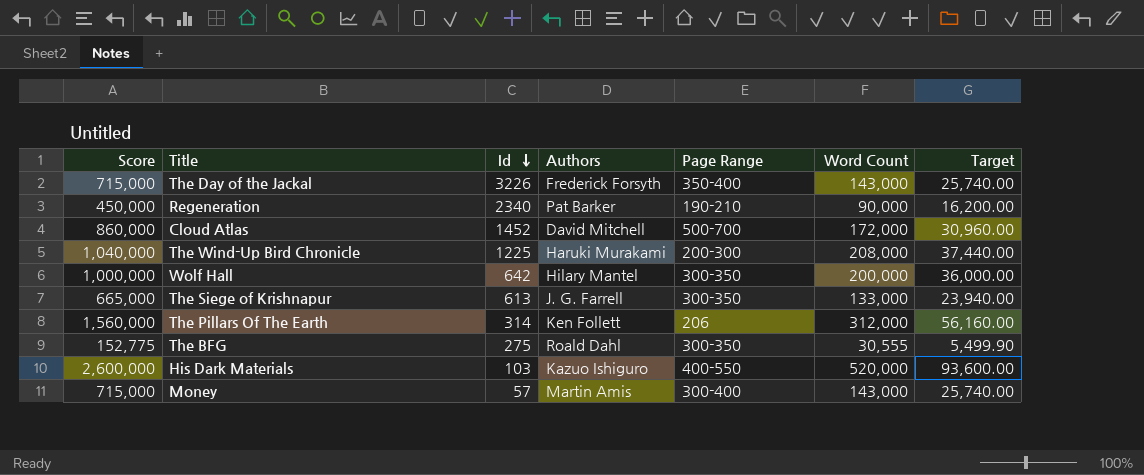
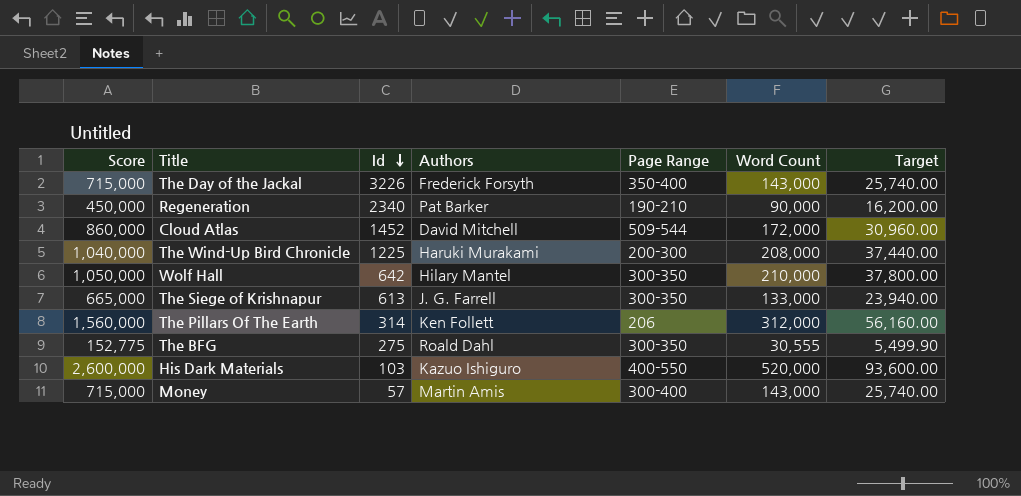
Cloud Atlas | Page Range: 500-700 -> 509-544
Wolf Hall | Score: 1,000,000 -> 1,050,000
Wolf Hall | Word Count: 200,000 -> 210,000
Wolf Hall | Target: 36,000.00 -> 37,800.00

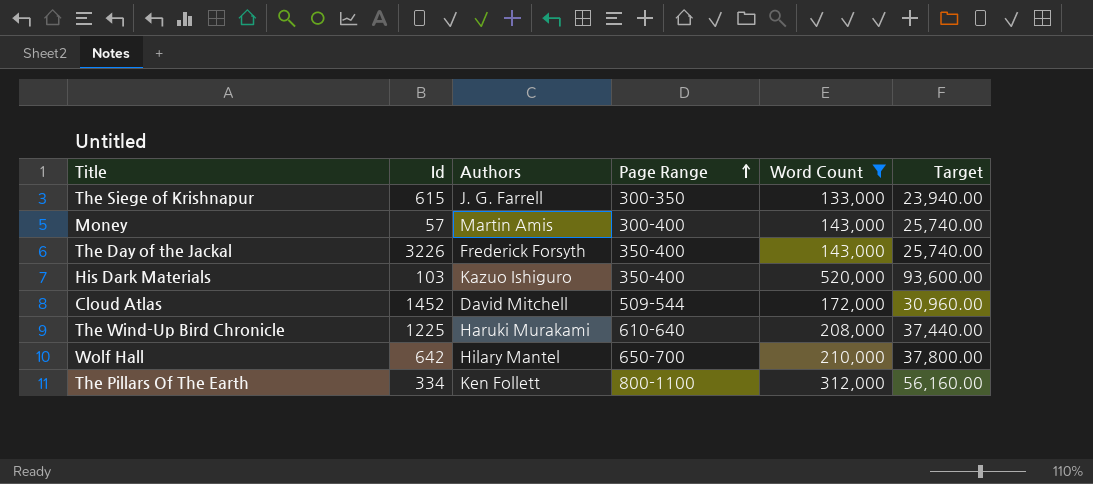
filter: none -> Word Count >= 133,000
row order: Id descending -> Page Range ascending
column Score | formula: [Word Count] * 5 -> none
The Siege of Krishnapur | Id: 613 -> 615
His Dark Materials | Page Range: 400-550 -> 350-400
The Wind-Up Bird Chronicle | Page Range: 200-300 -> 610-640
Wolf Hall | Page Range: 300-350 -> 650-700
The Pillars Of The Earth | Id: 314 -> 334
The Pillars Of The Earth | Page Range: 206 -> 800-1100

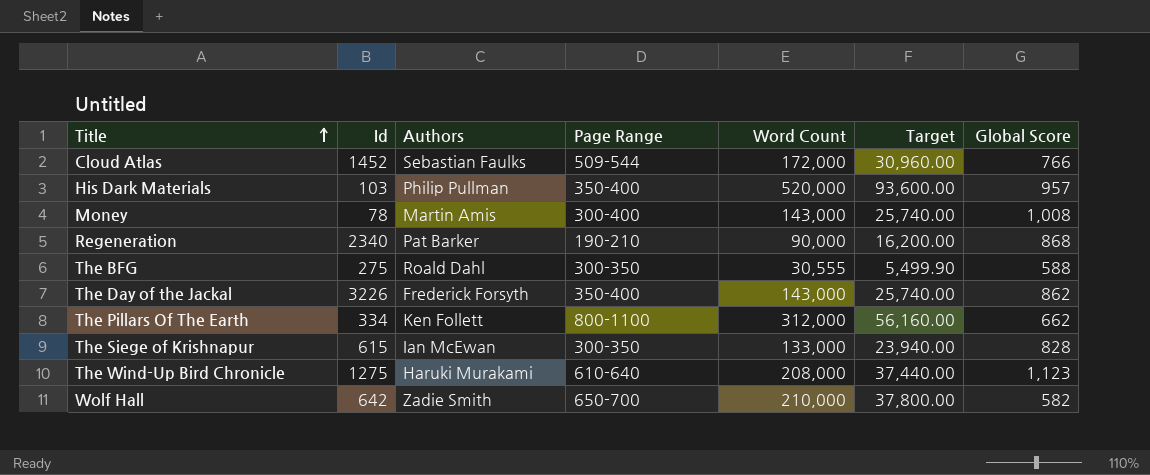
filter: Word Count >= 133,000 -> none
row order: Page Range ascending -> Title ascending
column Global Score | position: none -> 7
Cloud Atlas | Authors: David Mitchell -> Sebastian Faulks
His Dark Materials | Authors: Kazuo Ishiguro -> Philip Pullman
Money | Id: 57 -> 78
The Siege of Krishnapur | Authors: J. G. Farrell -> Ian McEwan
The Wind-Up Bird Chronicle | Id: 1225 -> 1275
Wolf Hall | Authors: Hilary Mantel -> Zadie Smith

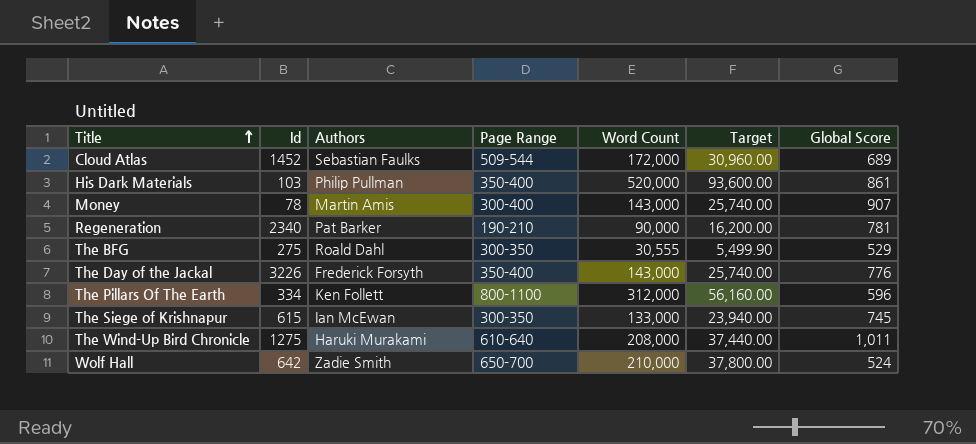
Cloud Atlas | Global Score: 766 -> 689
His Dark Materials | Global Score: 957 -> 861
Money | Global Score: 1,008 -> 907
Regeneration | Global Score: 868 -> 781
The BFG | Global Score: 588 -> 529
The Day of the Jackal | Global Score: 862 -> 776
The Pillars Of The Earth | Global Score: 662 -> 596
The Siege of Krishnapur | Global Score: 828 -> 745
The Wind-Up Bird Chronicle | Global Score: 1,123 -> 1,011
Wolf Hall | Global Score: 582 -> 524

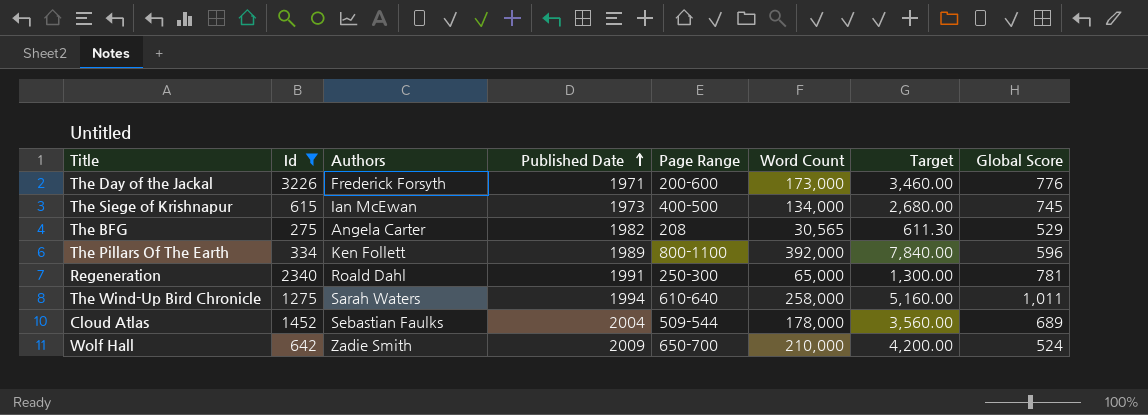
filter: none -> Id >= 275
row order: Title ascending -> Published Date ascending
column Published Date | position: none -> 4
column Target | formula: [Word Count] * 0.18 -> [Word Count] * 0.02
The Day of the Jackal | Page Range: 350-400 -> 200-600
The Day of the Jackal | Word Count: 143,000 -> 173,000
The Siege of Krishnapur | Page Range: 300-350 -> 400-500
The Siege of Krishnapur | Word Count: 133,000 -> 134,000
The BFG | Authors: Roald Dahl -> Angela Carter
The BFG | Page Range: 300-350 -> 208
The BFG | Word Count: 30,555 -> 30,565
The Pillars Of The Earth | Word Count: 312,000 -> 392,000
Regeneration | Authors: Pat Barker -> Roald Dahl
Regeneration | Page Range: 190-210 -> 250-300
Regeneration | Word Count: 90,000 -> 65,000
The Wind-Up Bird Chronicle | Authors: Haruki Murakami -> Sarah Waters
The Wind-Up Bird Chronicle | Word Count: 208,000 -> 258,000
Cloud Atlas | Word Count: 172,000 -> 178,000

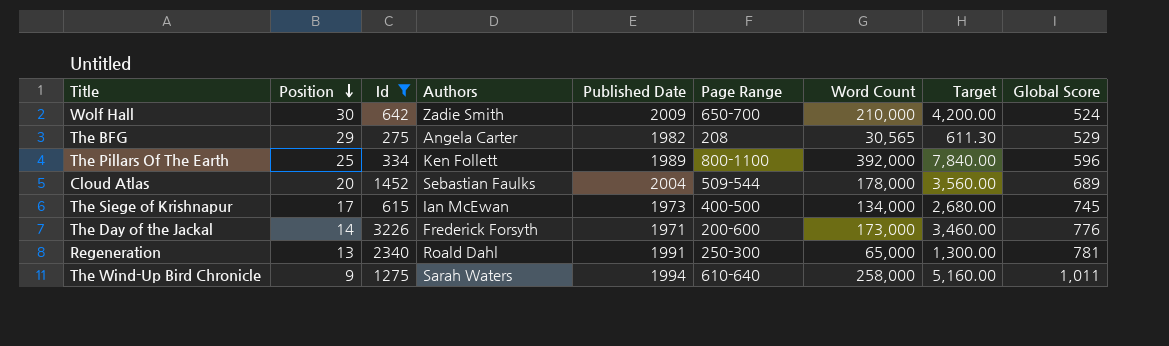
row order: Published Date ascending -> Position descending
column Position | position: none -> 2

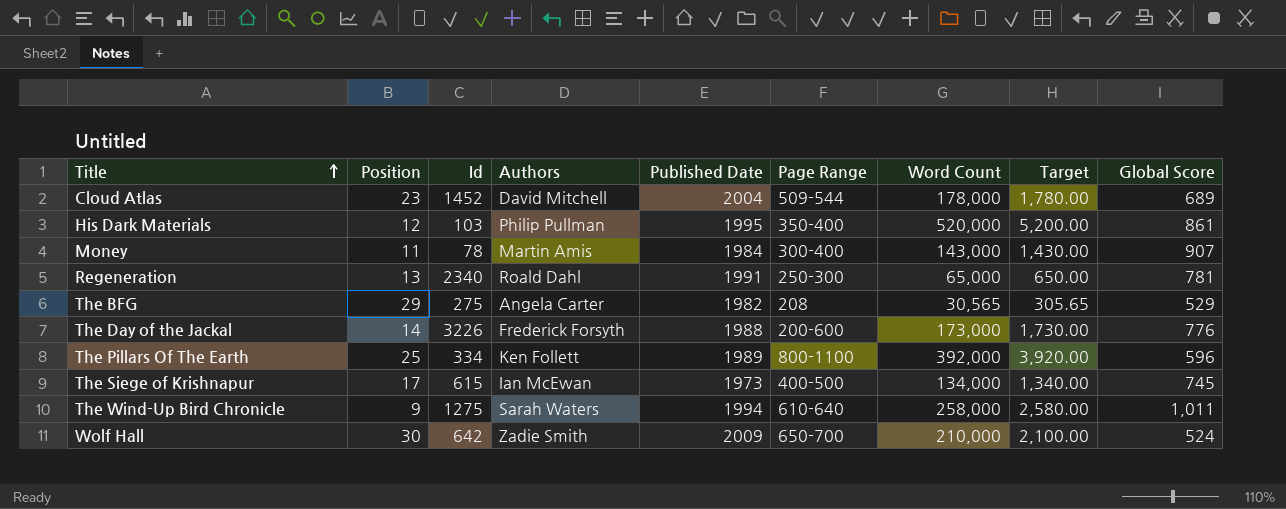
filter: Id >= 275 -> none
row order: Position descending -> Title ascending
column Target | formula: [Word Count] * 0.02 -> [Word Count] * 0.01
Cloud Atlas | Position: 20 -> 23
Cloud Atlas | Authors: Sebastian Faulks -> David Mitchell
The Day of the Jackal | Published Date: 1971 -> 1988

